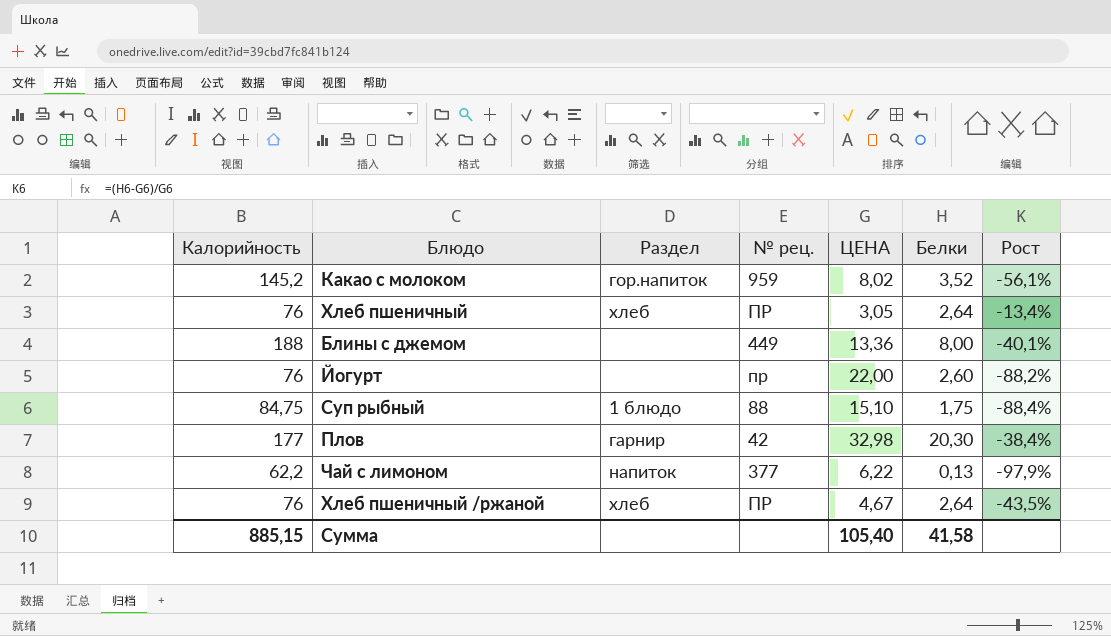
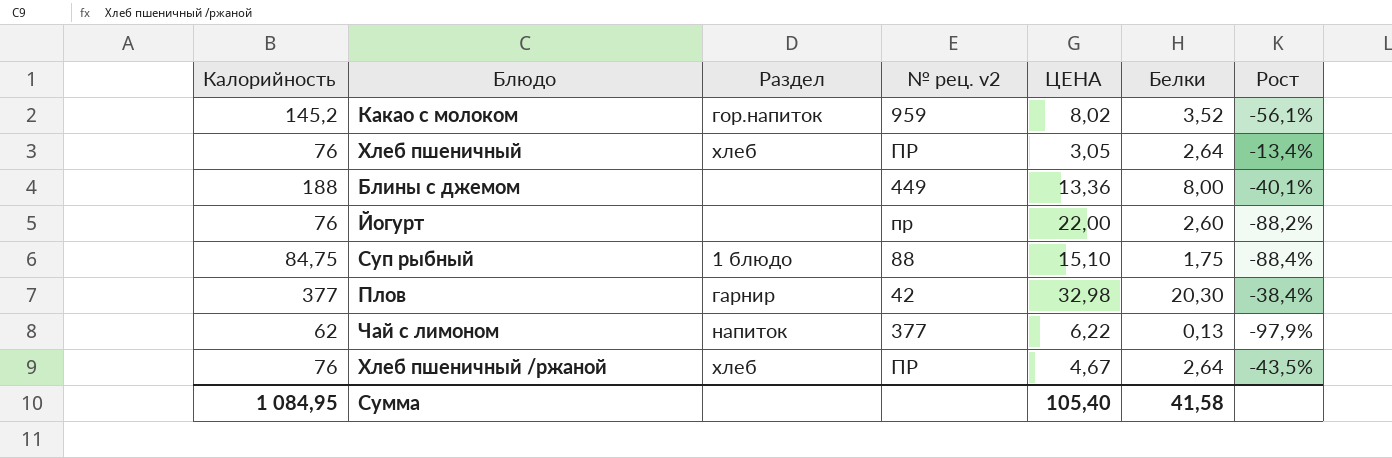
column name: № рец. -> № рец. v2
Плов | Калорийность: 177 -> 377
Чай с лимоном | Калорийность: 62,2 -> 62
Сумма | Калорийность: 885,15 -> 1 084,95

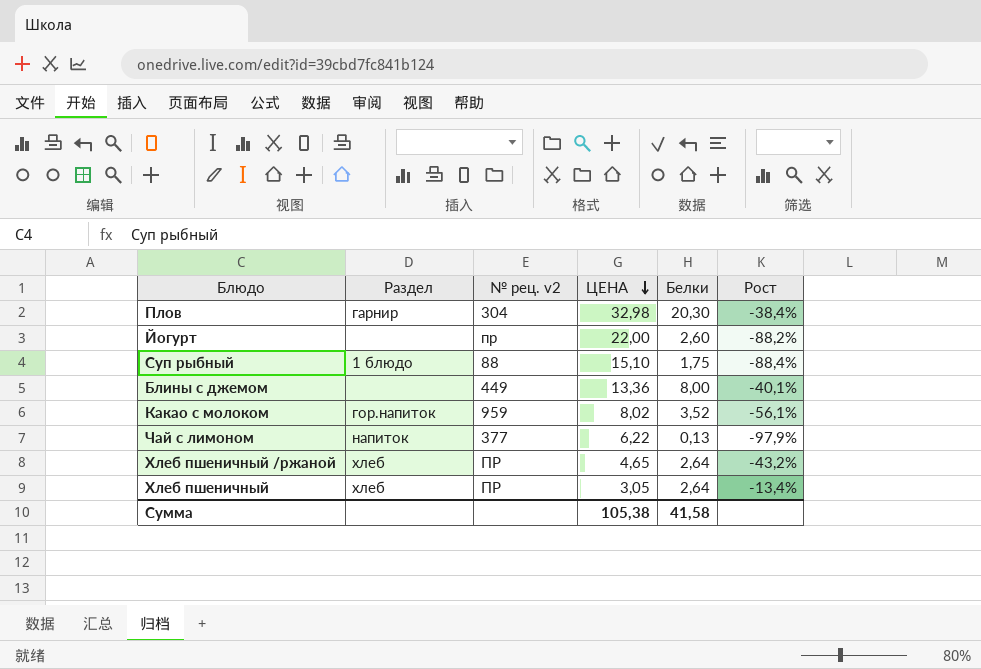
row order: none -> ЦЕНА descending
column Калорийность | position: 1 -> none
Плов | № рец. v2: 42 -> 304
Хлеб пшеничный /ржаной | ЦЕНА: 4,67 -> 4,65
Хлеб пшеничный /ржаной | Рост: -43,5% -> -43,2%
Сумма | ЦЕНА: 105,40 -> 105,38

